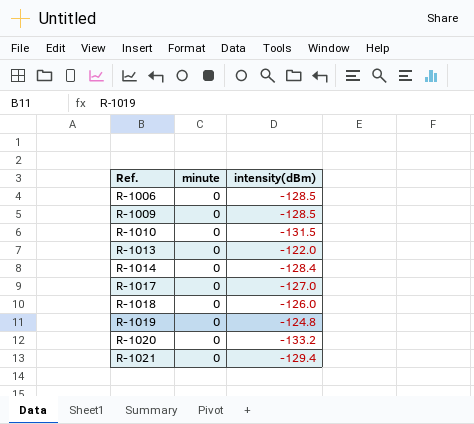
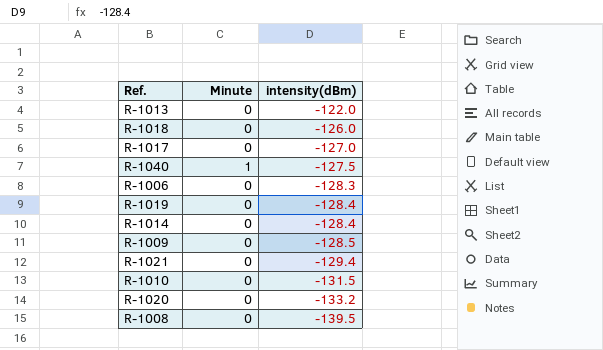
row order: Ref. ascending -> intensity(dBm) descending
column name: minute -> Minute
row R-1040: none -> 1 | -127.5
R-1006 | intensity(dBm): -128.5 -> -128.3
R-1019 | intensity(dBm): -124.8 -> -128.4
row R-1008: none -> 0 | -139.5

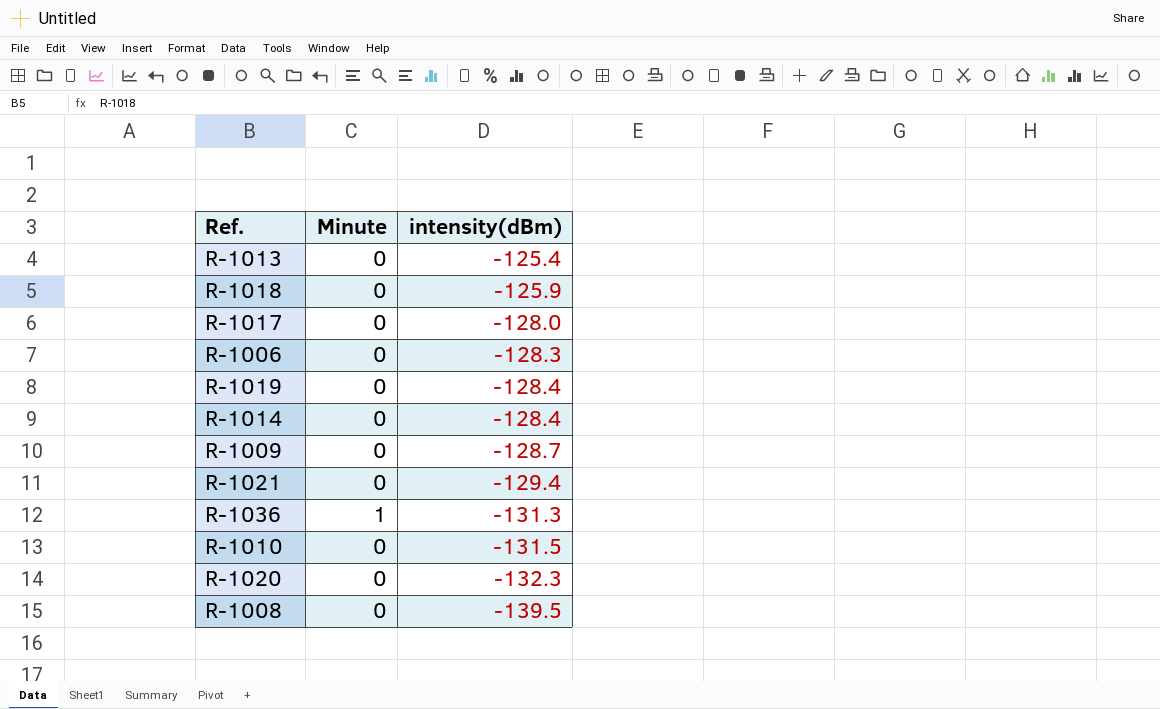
row R-1040: 1 | -127.5 -> none
R-1013 | intensity(dBm): -122.0 -> -125.4
R-1018 | intensity(dBm): -126.0 -> -125.9
R-1017 | intensity(dBm): -127.0 -> -128.0
R-1009 | intensity(dBm): -128.5 -> -128.7
row R-1036: none -> 1 | -131.3
R-1020 | intensity(dBm): -133.2 -> -132.3

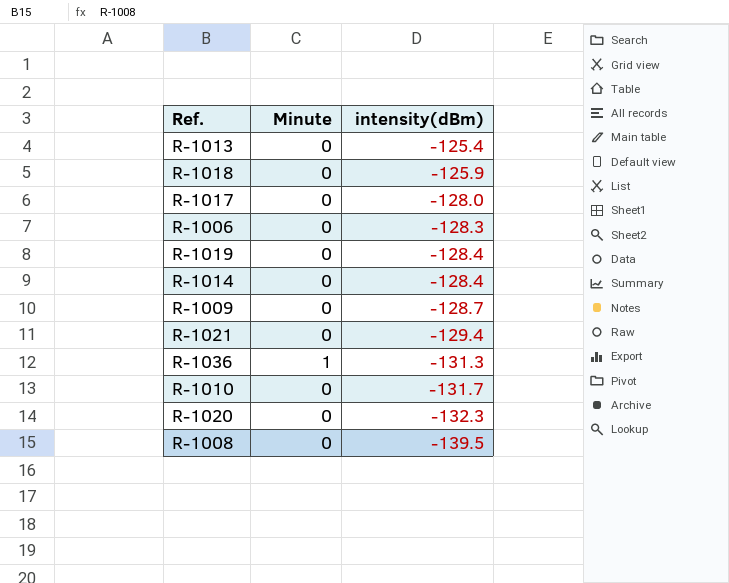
R-1010 | intensity(dBm): -131.5 -> -131.7

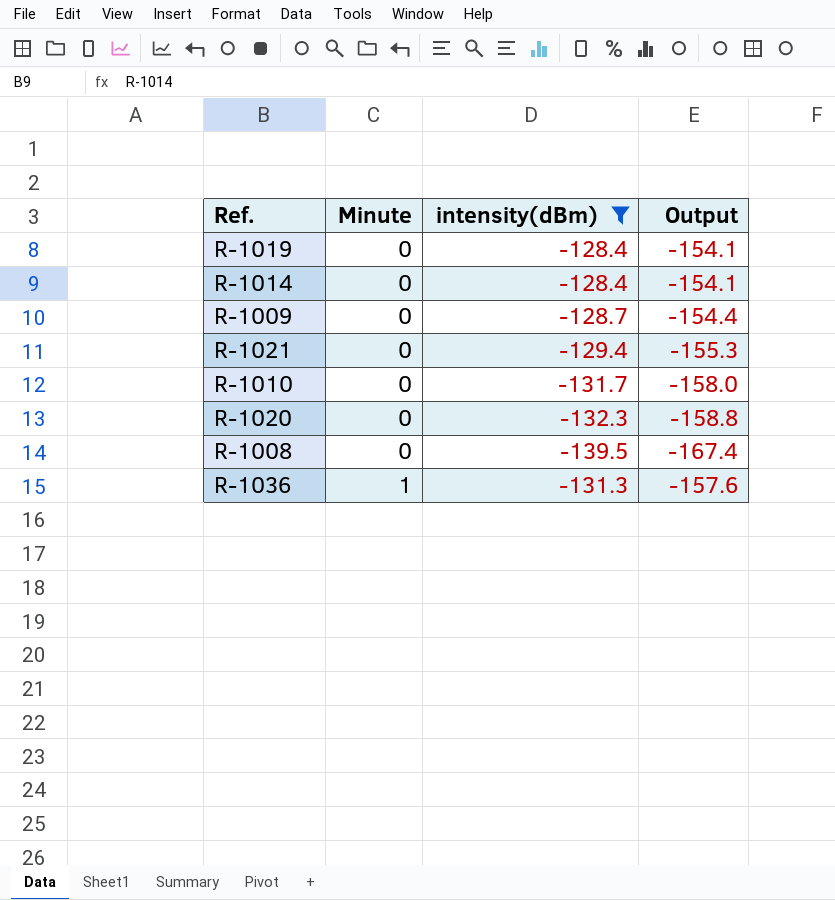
filter: none -> intensity(dBm) <= -128.4
row order: intensity(dBm) descending -> Minute ascending
column Output | formula: none -> [intensity(dBm)] * 1.2

